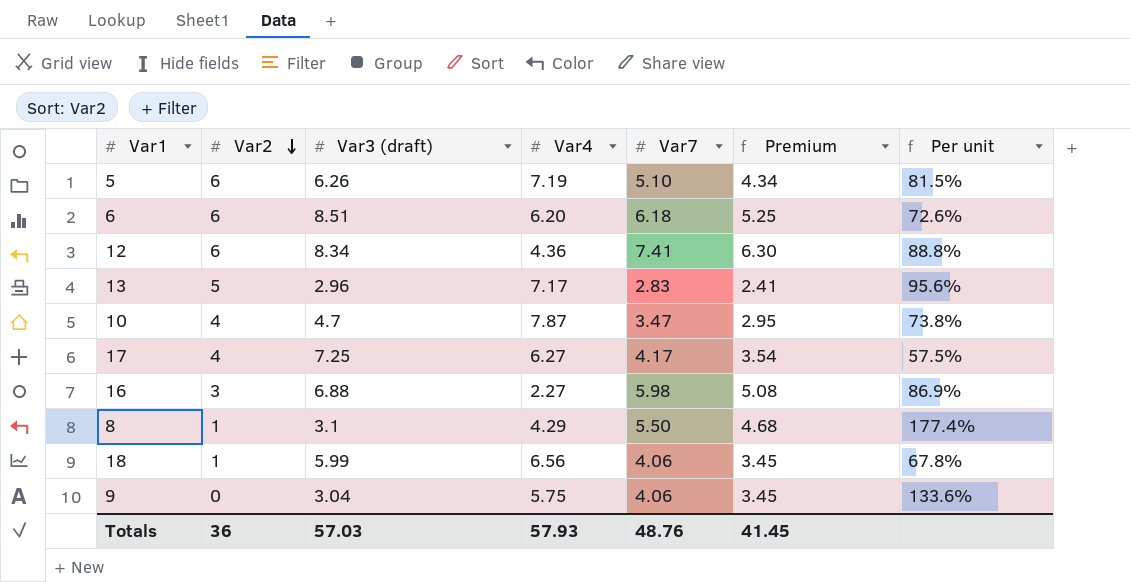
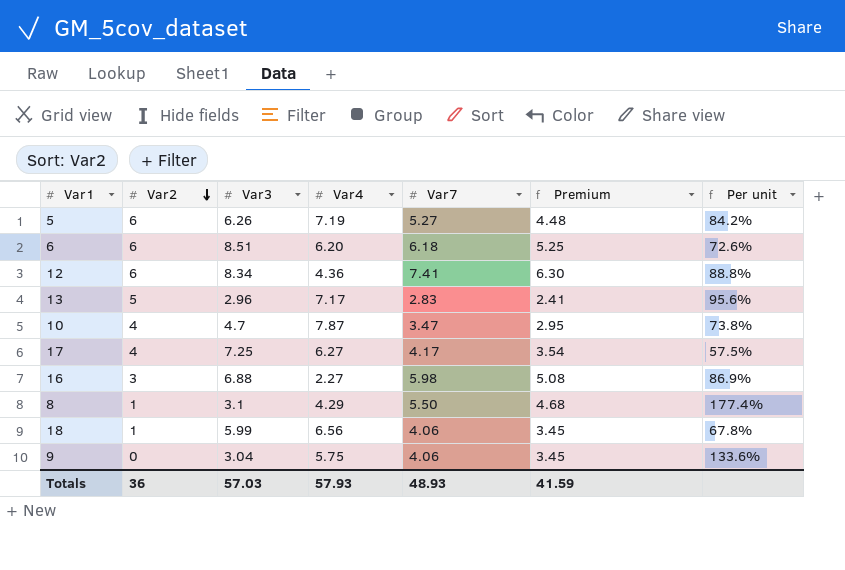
column name: Var3 (draft) -> Var3
5 | Var7: 5.10 -> 5.27
5 | Premium: 4.34 -> 4.48
5 | Per unit: 81.5% -> 84.2%
Totals | Var7: 48.76 -> 48.93
Totals | Premium: 41.45 -> 41.59

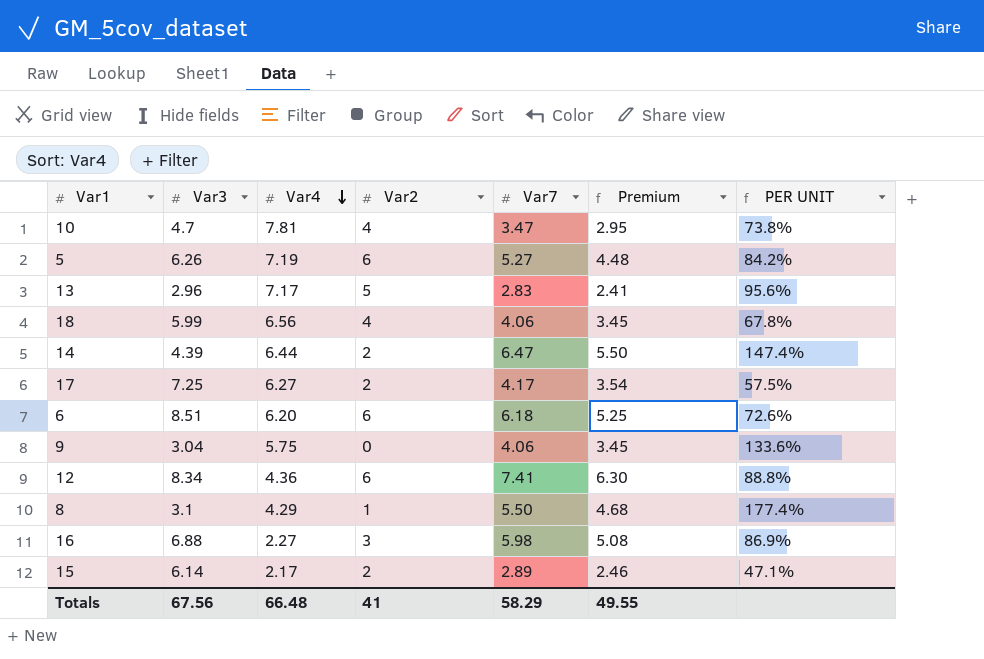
row order: Var2 descending -> Var4 descending
column Var2 | position: 2 -> 4
column name: Per unit -> PER UNIT
10 | Var4: 7.87 -> 7.81
18 | Var2: 1 -> 4
row 14: none -> 4.39 | 6.44 | 2 | 6.47 | 5.50 | 147.4%
17 | Var2: 4 -> 2
row 15: none -> 6.14 | 2.17 | 2 | 2.89 | 2.46 | 47.1%
Totals | Var3: 57.03 -> 67.56
Totals | Var4: 57.93 -> 66.48
Totals | Var2: 36 -> 41
Totals | Var7: 48.93 -> 58.29
Totals | Premium: 41.59 -> 49.55

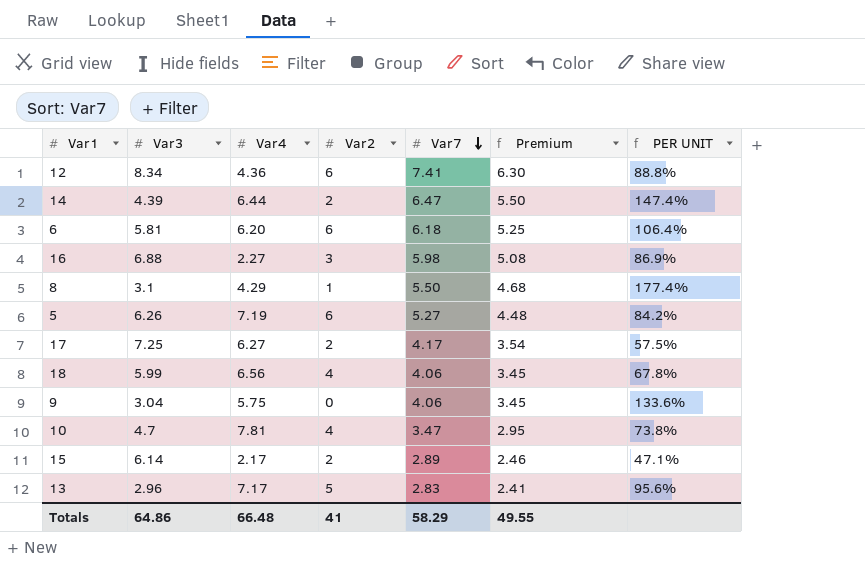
row order: Var4 descending -> Var7 descending
6 | Var3: 8.51 -> 5.81
6 | PER UNIT: 72.6% -> 106.4%
Totals | Var3: 67.56 -> 64.86

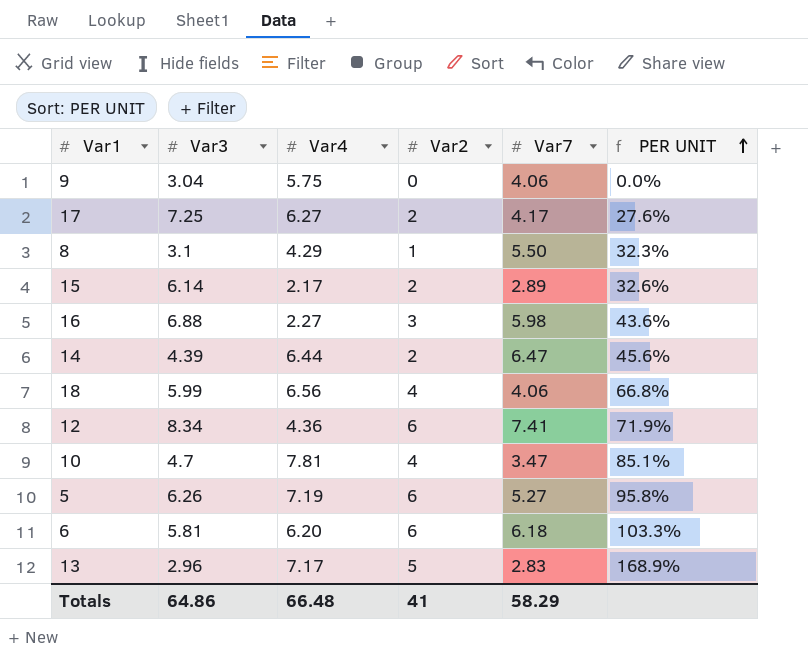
row order: Var7 descending -> PER UNIT ascending
column Premium | formula: [Var7] * 0.85 -> none
column PER UNIT | formula: [Var7] / [Var3] -> [Var2] / [Var3]

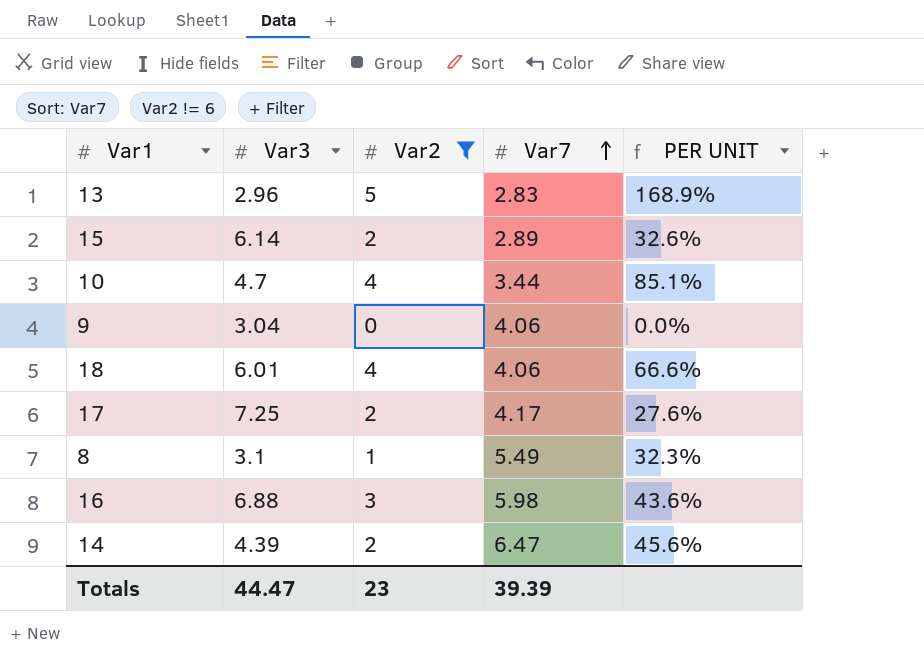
filter: none -> Var2 != 6
row order: PER UNIT ascending -> Var7 ascending
column Var4 | position: 3 -> none
10 | Var7: 3.47 -> 3.44
18 | Var3: 5.99 -> 6.01
18 | PER UNIT: 66.8% -> 66.6%
8 | Var7: 5.50 -> 5.49
Totals | Var3: 64.86 -> 44.47
Totals | Var2: 41 -> 23
Totals | Var7: 58.29 -> 39.39

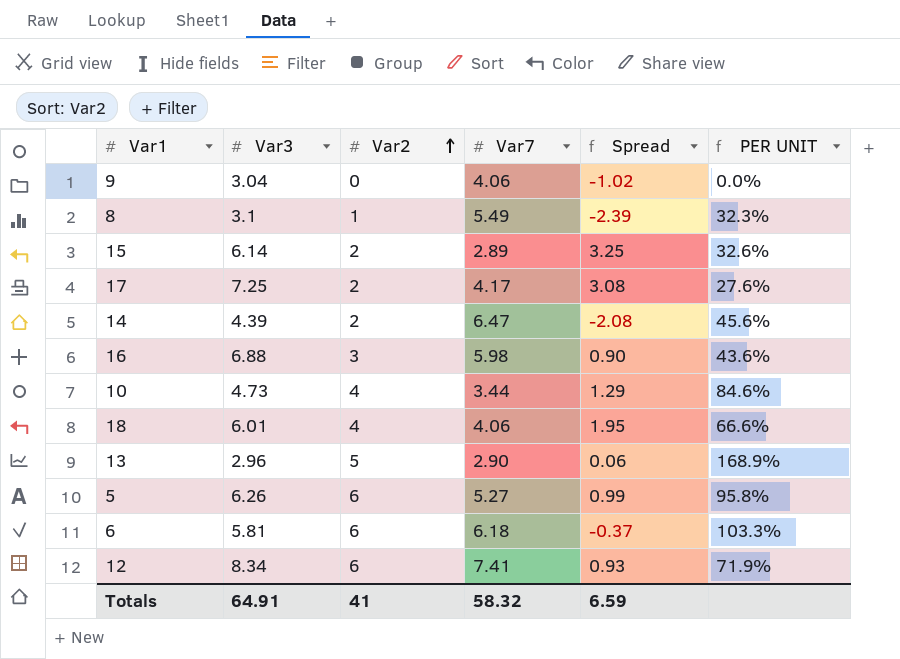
filter: Var2 != 6 -> none
row order: Var7 ascending -> Var2 ascending
column Spread | formula: none -> [Var3] - [Var7]
10 | Var3: 4.7 -> 4.73
10 | PER UNIT: 85.1% -> 84.6%
13 | Var7: 2.83 -> 2.90
Totals | Var3: 44.47 -> 64.91
Totals | Var2: 23 -> 41
Totals | Var7: 39.39 -> 58.32

